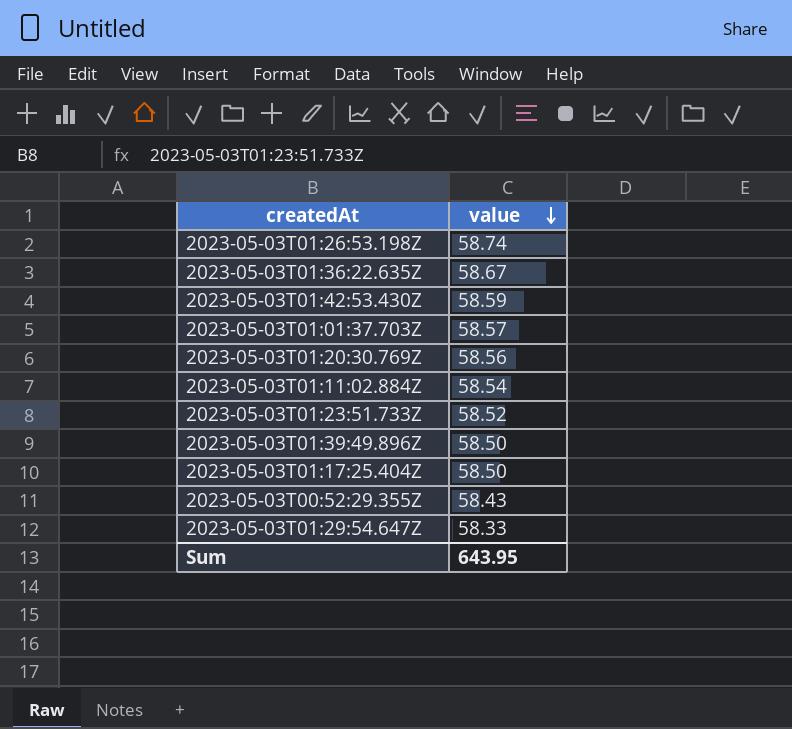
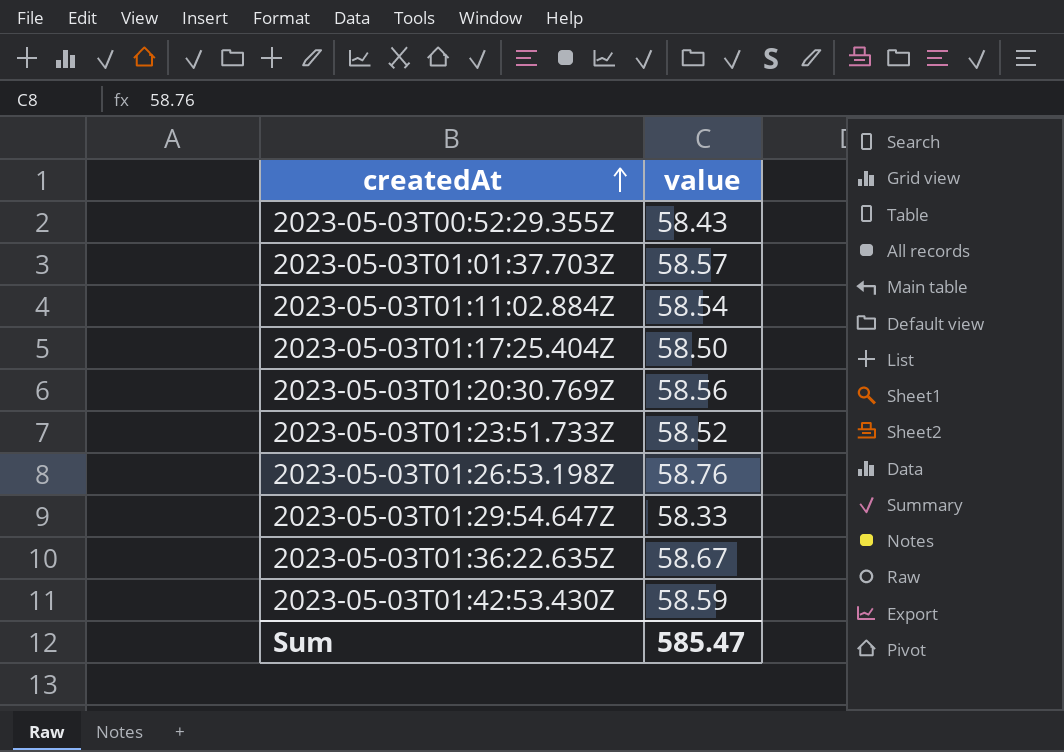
row order: value descending -> createdAt ascending
row 2023-05-03T01:39:49.896Z: 58.50 -> none
2023-05-03T01:26:53.198Z | value: 58.74 -> 58.76
Sum | value: 643.95 -> 585.47

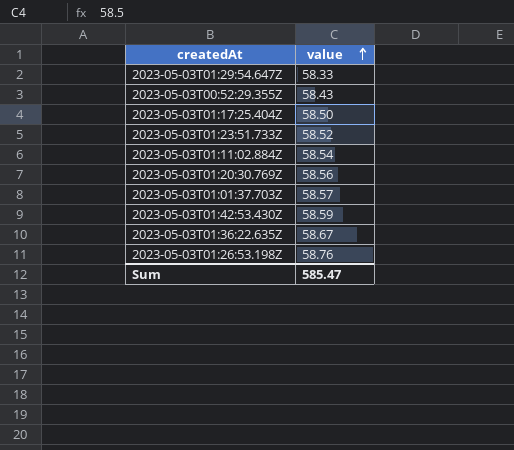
row order: createdAt ascending -> value ascending

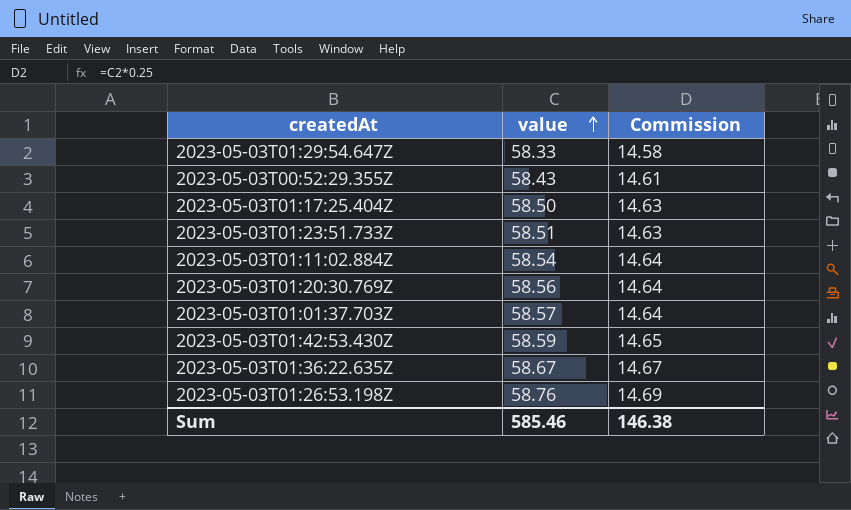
column Commission | formula: none -> [value] * 0.25
2023-05-03T01:23:51.733Z | value: 58.52 -> 58.51
Sum | value: 585.47 -> 585.46

